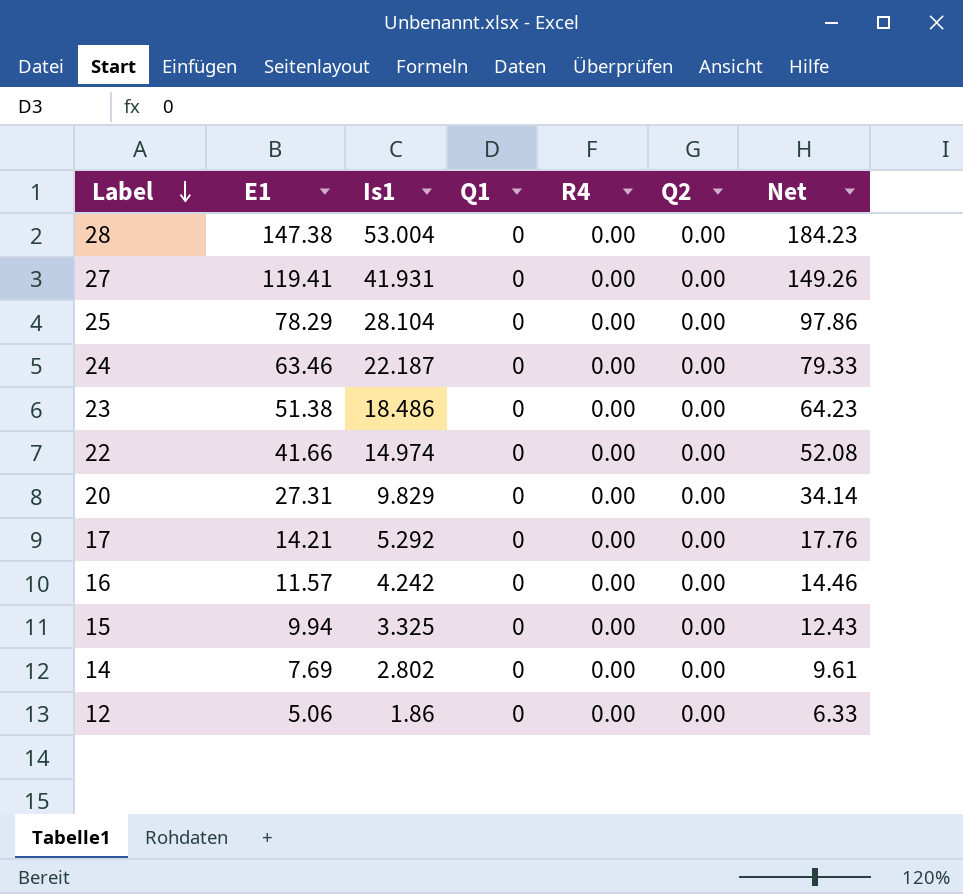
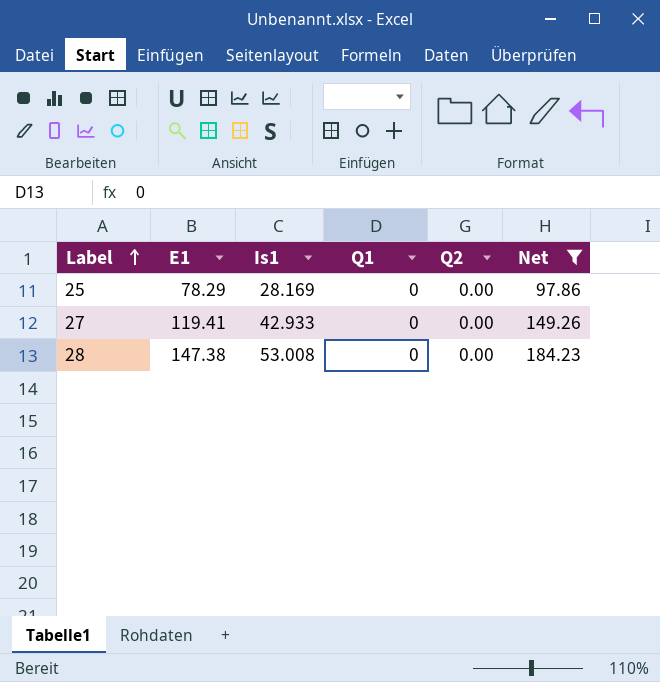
filter: none -> Net >= 97.86
row order: Label descending -> Label ascending
column R4 | position: 5 -> none
25 | Is1: 28.104 -> 28.169
27 | Is1: 41.931 -> 42.933
28 | Is1: 53.004 -> 53.008

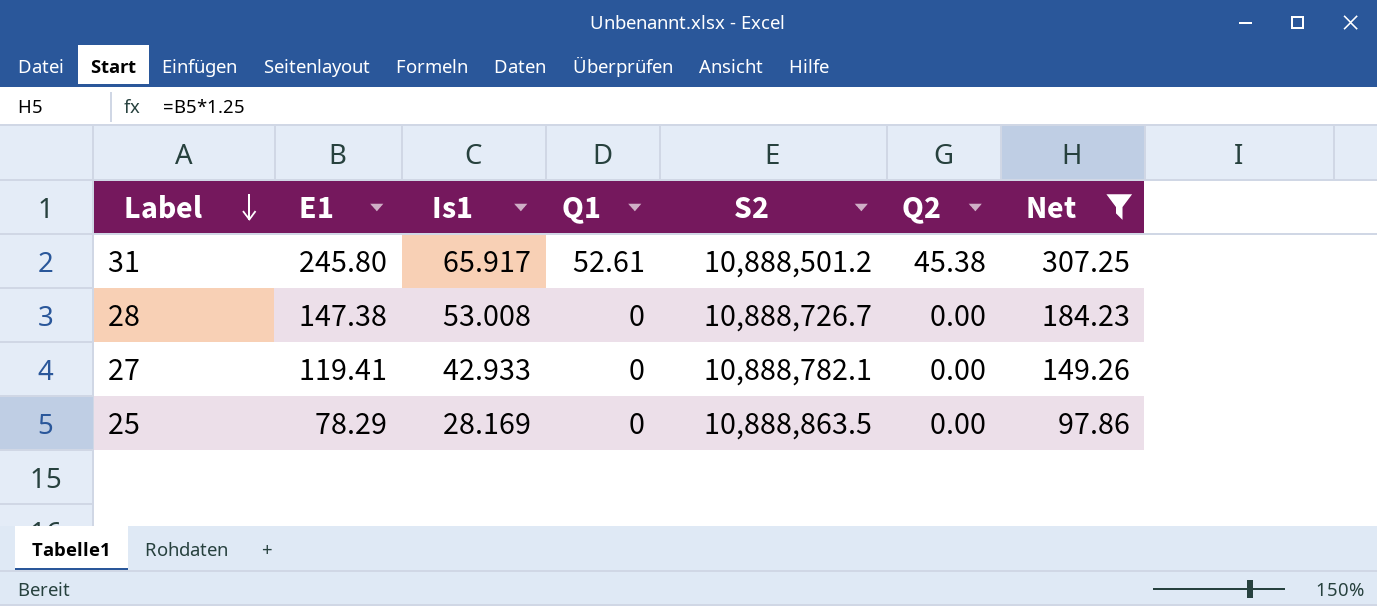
row order: Label ascending -> Label descending
column S2 | position: none -> 5
row 31: none -> 245.80 | 65.917 | 52.61 | 10,888,501.2 | 45.38 | 307.25

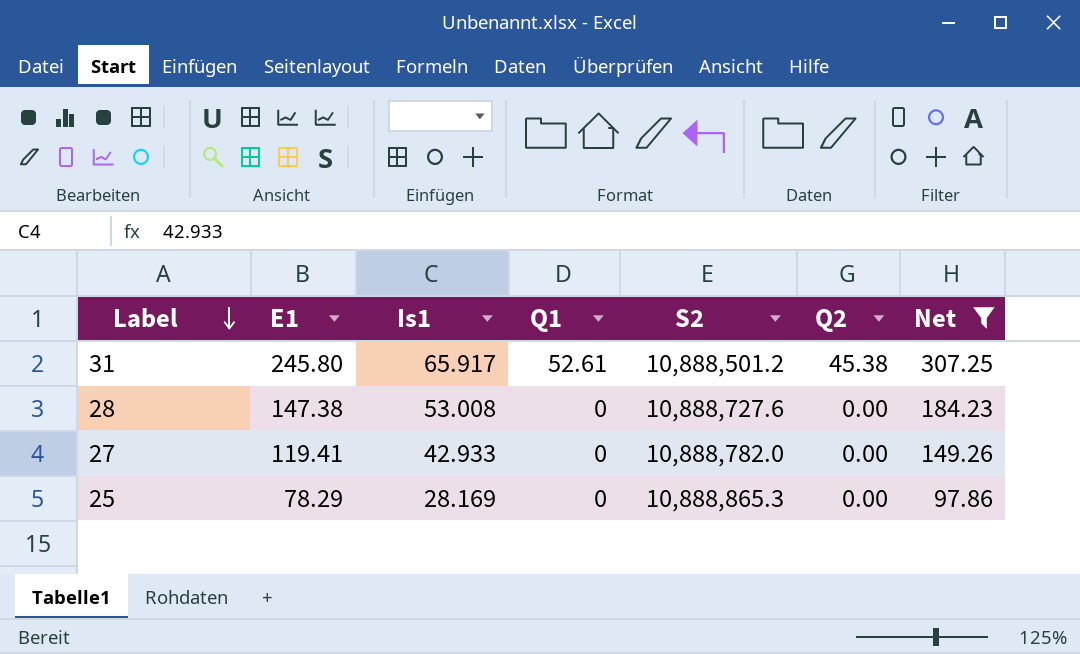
28 | S2: 10,888,726.7 -> 10,888,727.6
27 | S2: 10,888,782.1 -> 10,888,782.0
25 | S2: 10,888,863.5 -> 10,888,865.3

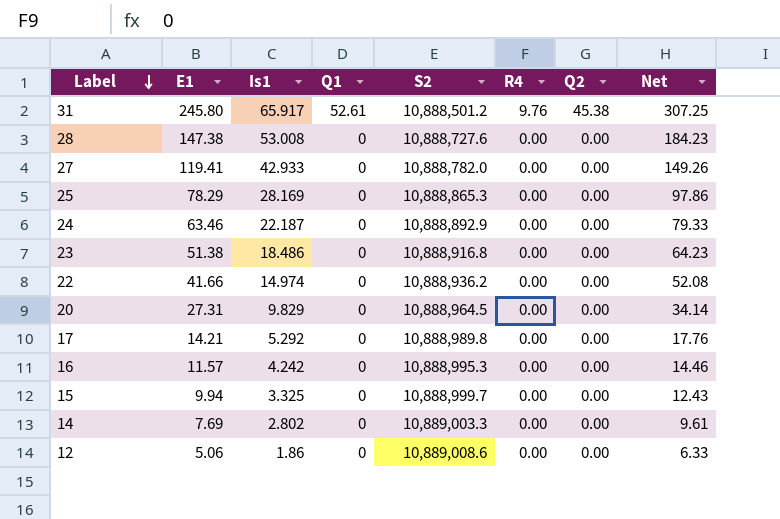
filter: Net >= 97.86 -> none
column R4 | position: none -> 6

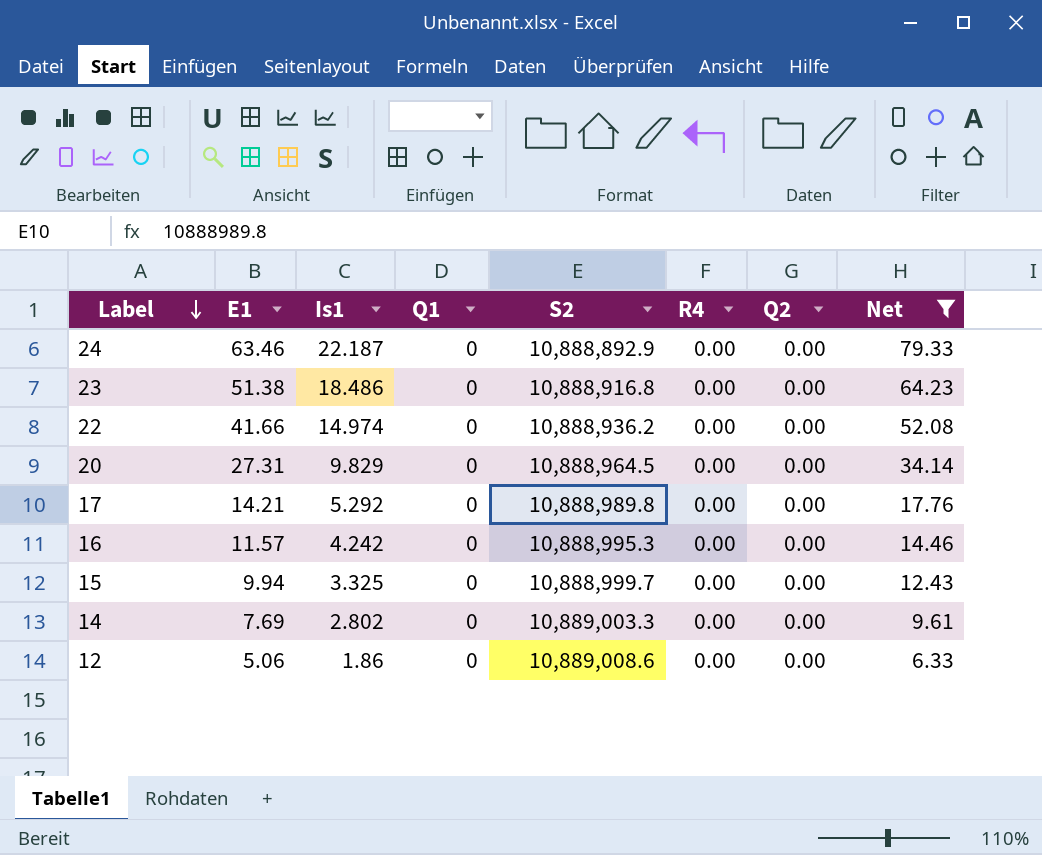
filter: none -> Net <= 79.33

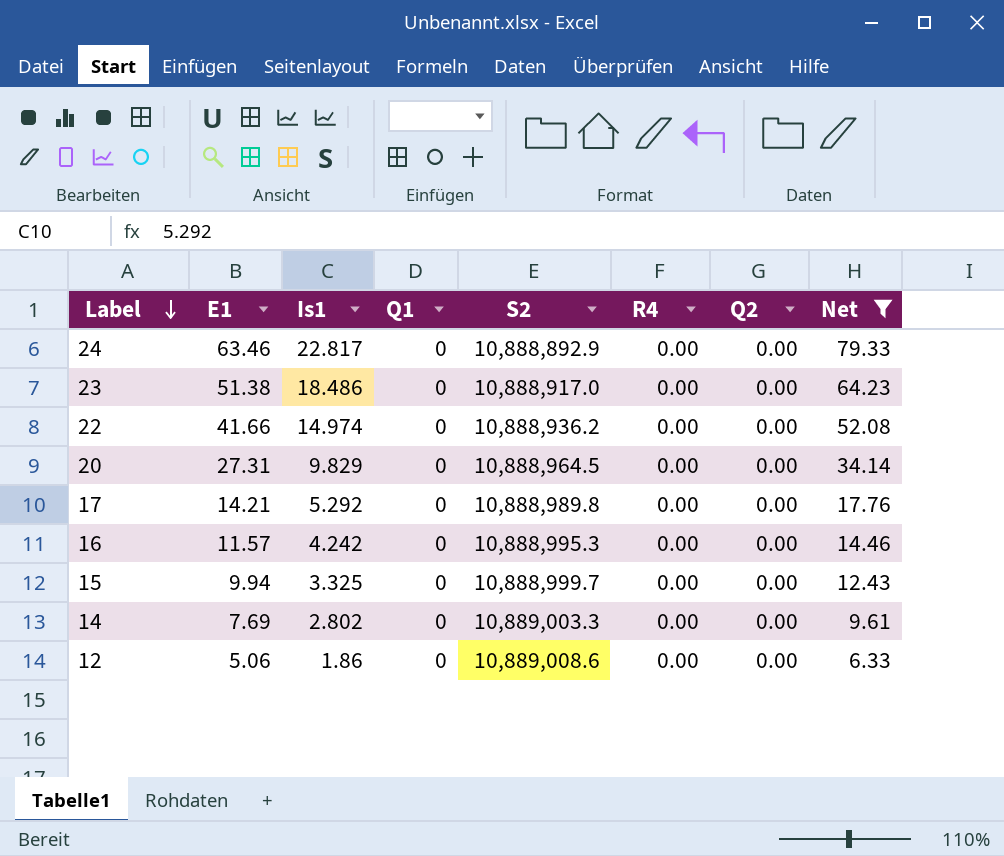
24 | Is1: 22.187 -> 22.817
23 | S2: 10,888,916.8 -> 10,888,917.0

